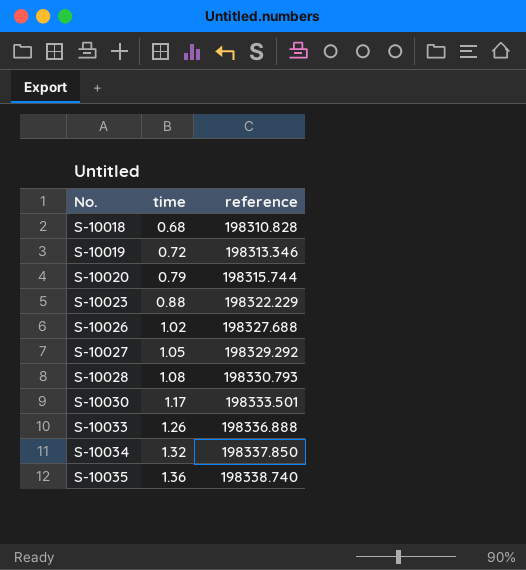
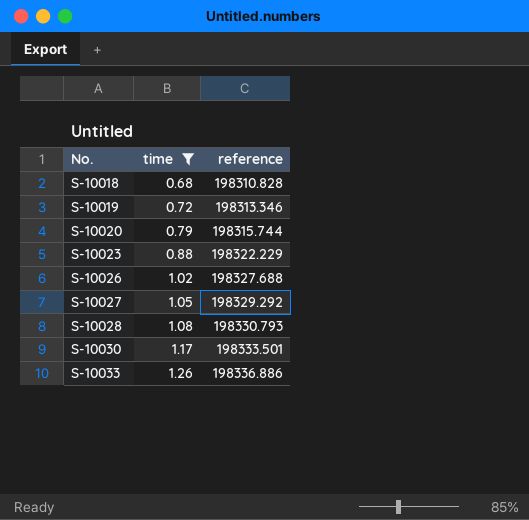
filter: none -> time <= 1.26
S-10033 | reference: 198336.888 -> 198336.886

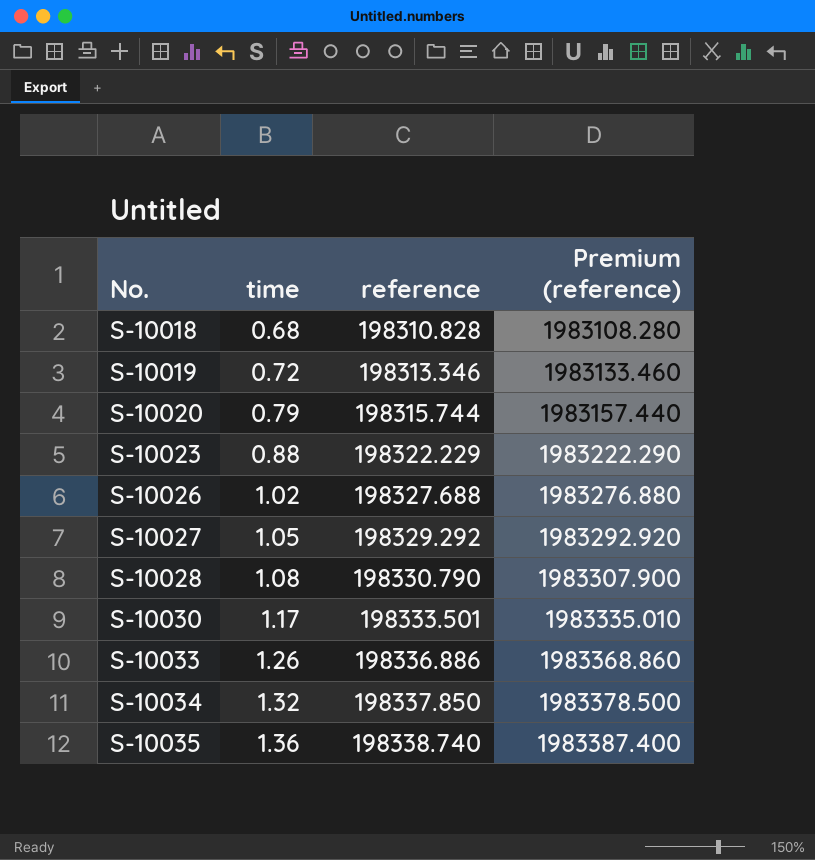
filter: time <= 1.26 -> none
column Premium (reference) | formula: none -> [reference] * 10
S-10028 | reference: 198330.793 -> 198330.790

